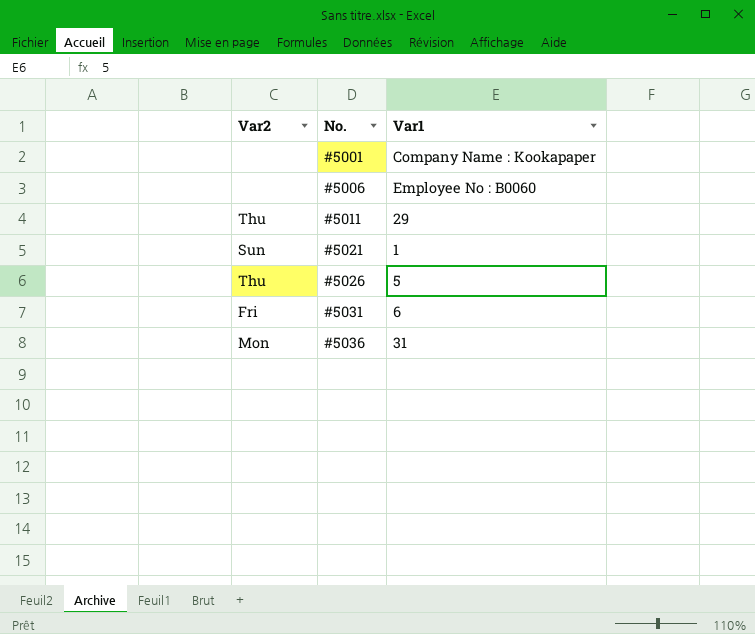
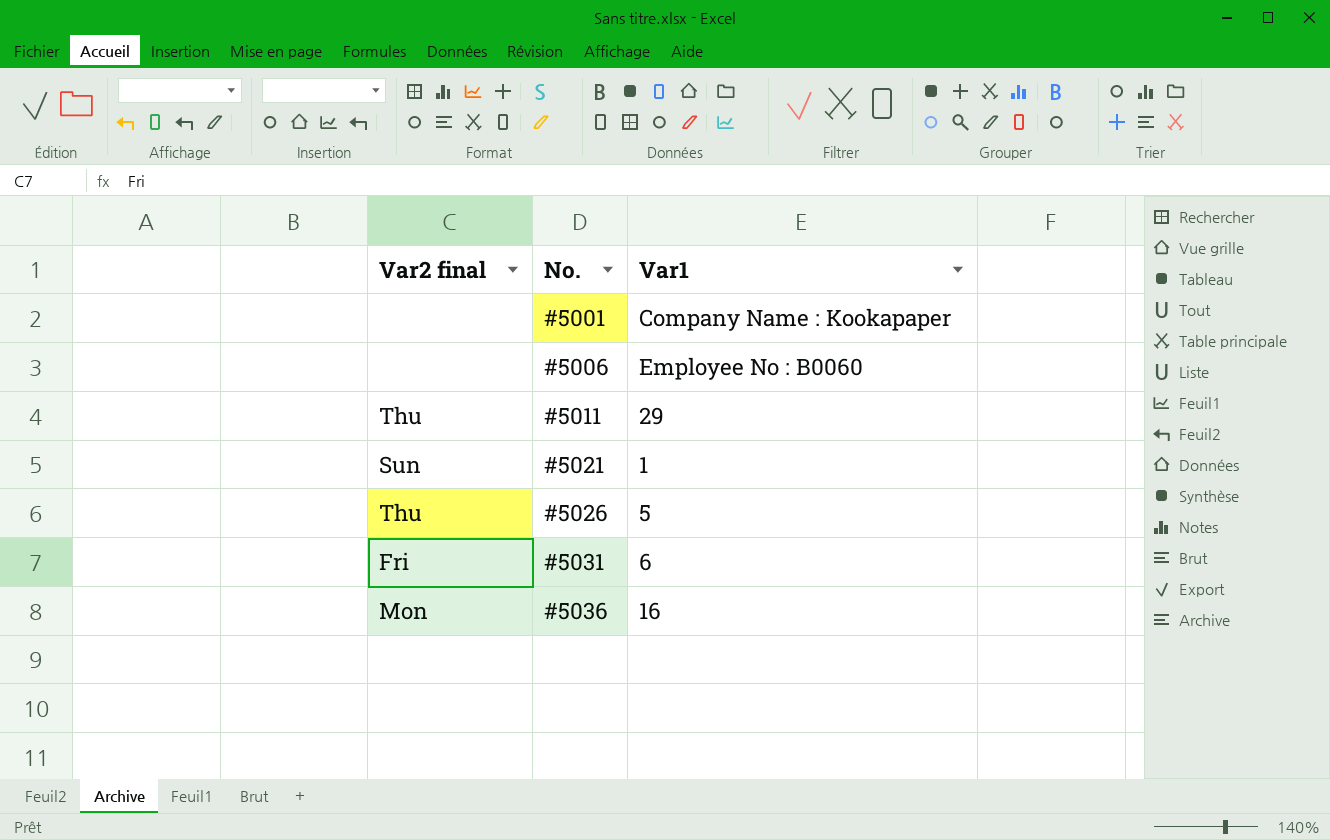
column name: Var2 -> Var2 final
#5036 | Var1: 31 -> 16

